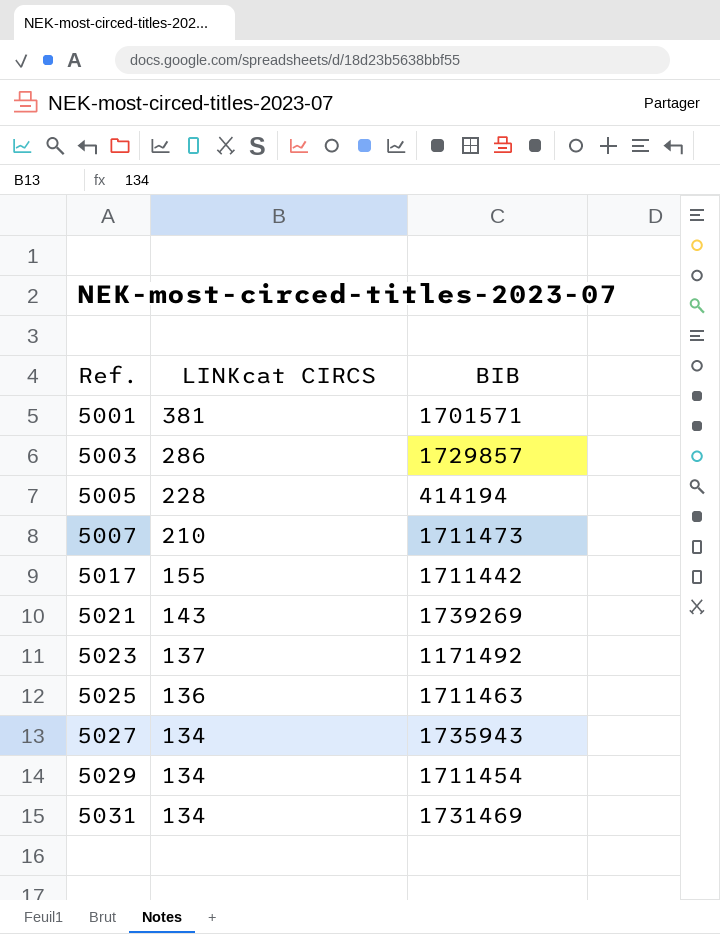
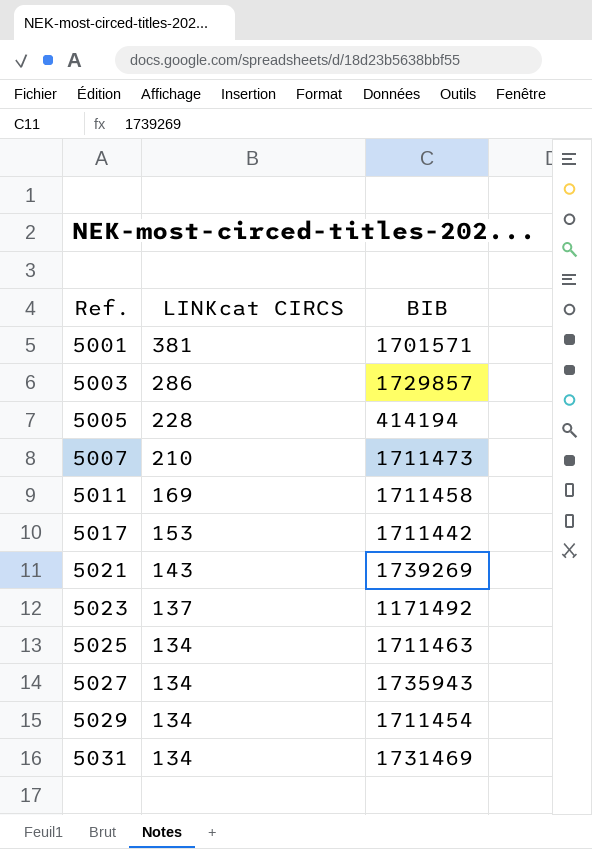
row 5011: none -> 169 | 1711458
5017 | LINKcat CIRCS: 155 -> 153
5025 | LINKcat CIRCS: 136 -> 134

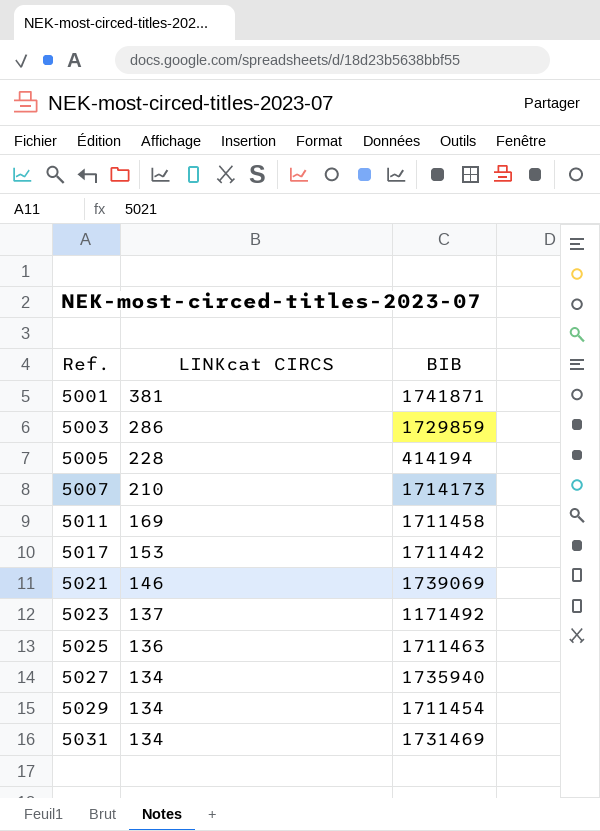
5001 | BIB: 1701571 -> 1741871
5003 | BIB: 1729857 -> 1729859
5007 | BIB: 1711473 -> 1714173
5021 | LINKcat CIRCS: 143 -> 146
5021 | BIB: 1739269 -> 1739069
5025 | LINKcat CIRCS: 134 -> 136
5027 | BIB: 1735943 -> 1735940

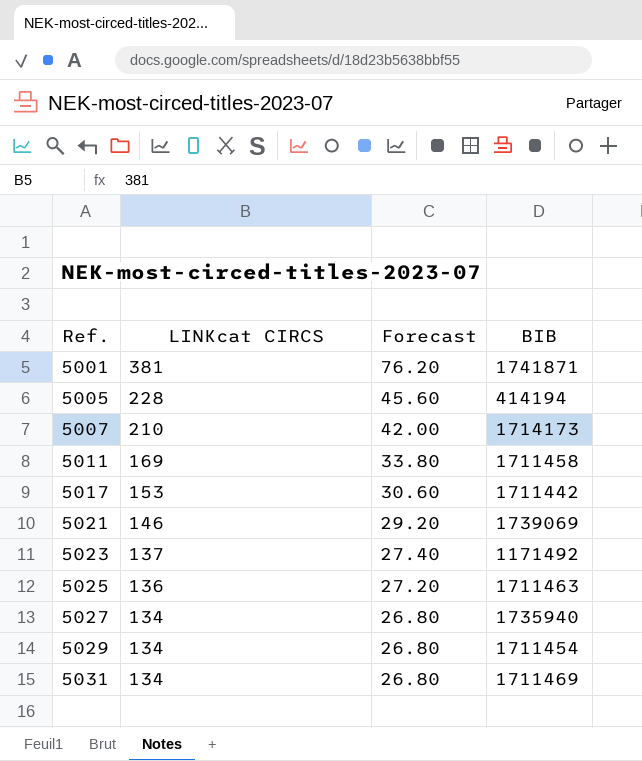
column Forecast | formula: none -> [LINKcat CIRCS] * 0.2
row 5003: 286 | 1729859 -> none
5031 | BIB: 1731469 -> 1711469

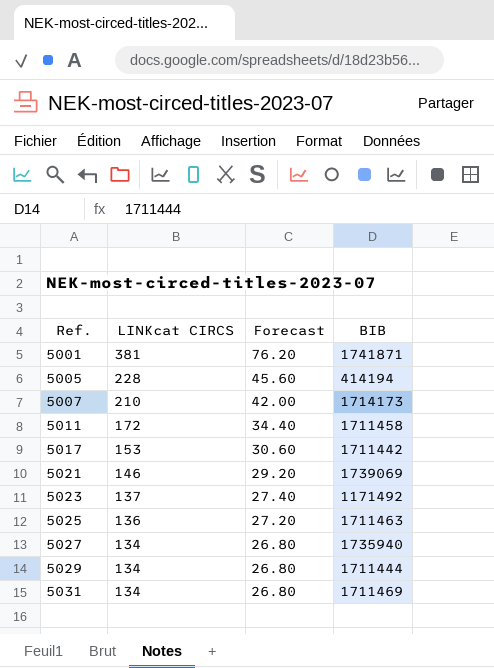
5011 | LINKcat CIRCS: 169 -> 172
5011 | Forecast: 33.80 -> 34.40
5029 | BIB: 1711454 -> 1711444

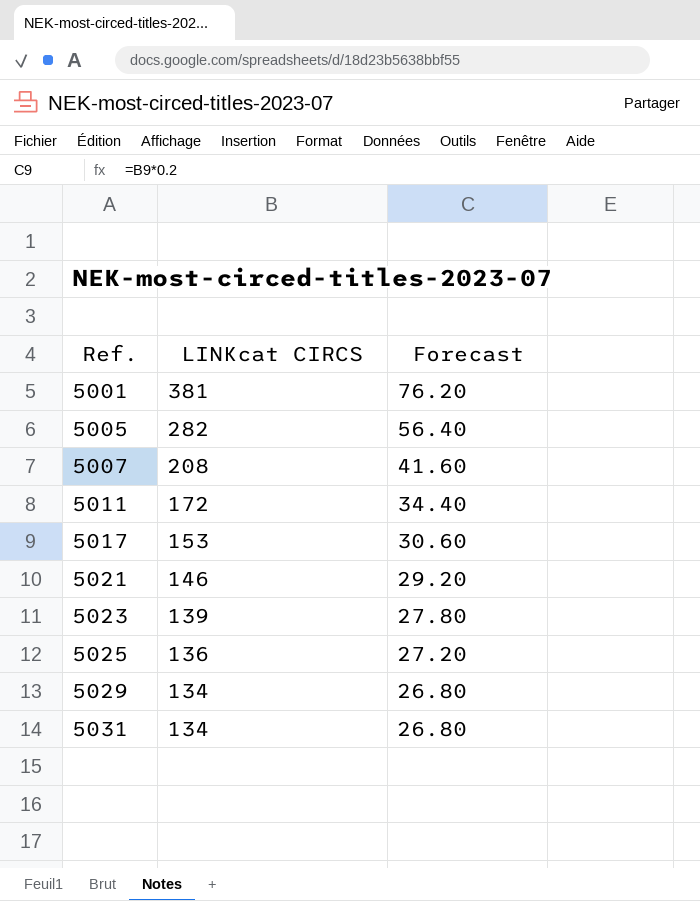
column BIB | position: 4 -> none
row 5027: 134 | 26.80 | 1735940 -> none
5005 | LINKcat CIRCS: 228 -> 282
5005 | Forecast: 45.60 -> 56.40
5007 | LINKcat CIRCS: 210 -> 208
5007 | Forecast: 42.00 -> 41.60
5023 | LINKcat CIRCS: 137 -> 139
5023 | Forecast: 27.40 -> 27.80

